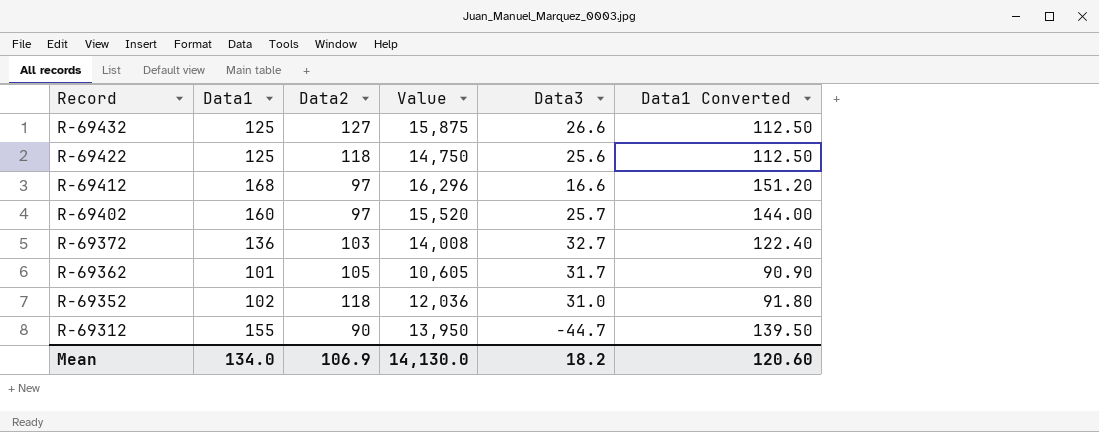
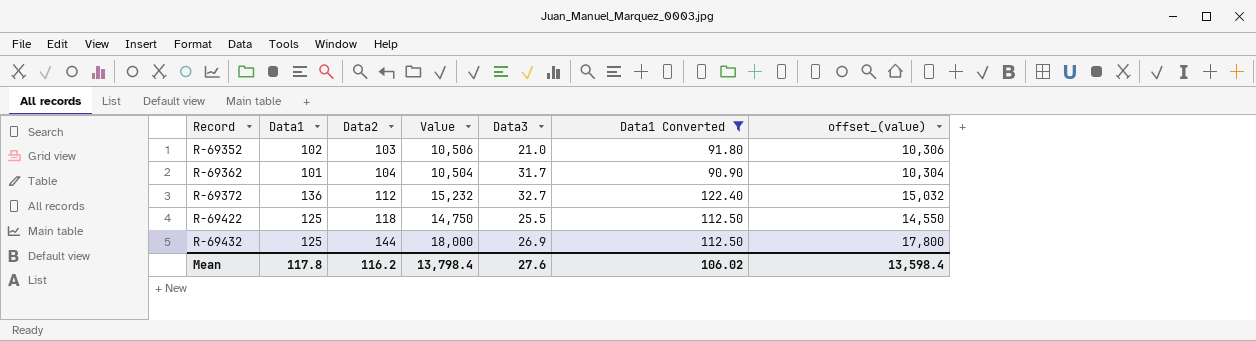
filter: none -> Data1 Converted <= 122.40
row order: Record descending -> Record ascending
column offset_(value) | formula: none -> [Value] - 200
R-69352 | Data2: 118 -> 103
R-69352 | Value: 12,036 -> 10,506
R-69352 | Data3: 31.0 -> 21.0
R-69362 | Data2: 105 -> 104
R-69362 | Value: 10,605 -> 10,504
R-69372 | Data2: 103 -> 112
R-69372 | Value: 14,008 -> 15,232
R-69422 | Data3: 25.6 -> 25.5
R-69432 | Data2: 127 -> 144
R-69432 | Value: 15,875 -> 18,000
R-69432 | Data3: 26.6 -> 26.9
Mean | Data1: 134.0 -> 117.8
Mean | Data2: 106.9 -> 116.2
Mean | Value: 14,130.0 -> 13,798.4
Mean | Data3: 18.2 -> 27.6
Mean | Data1 Converted: 120.60 -> 106.02

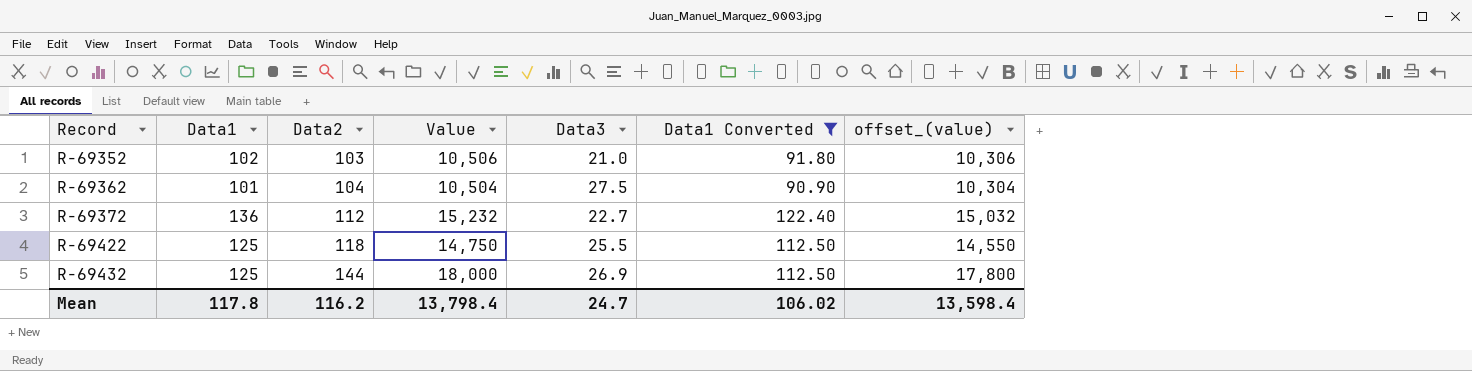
R-69362 | Data3: 31.7 -> 27.5
R-69372 | Data3: 32.7 -> 22.7
Mean | Data3: 27.6 -> 24.7

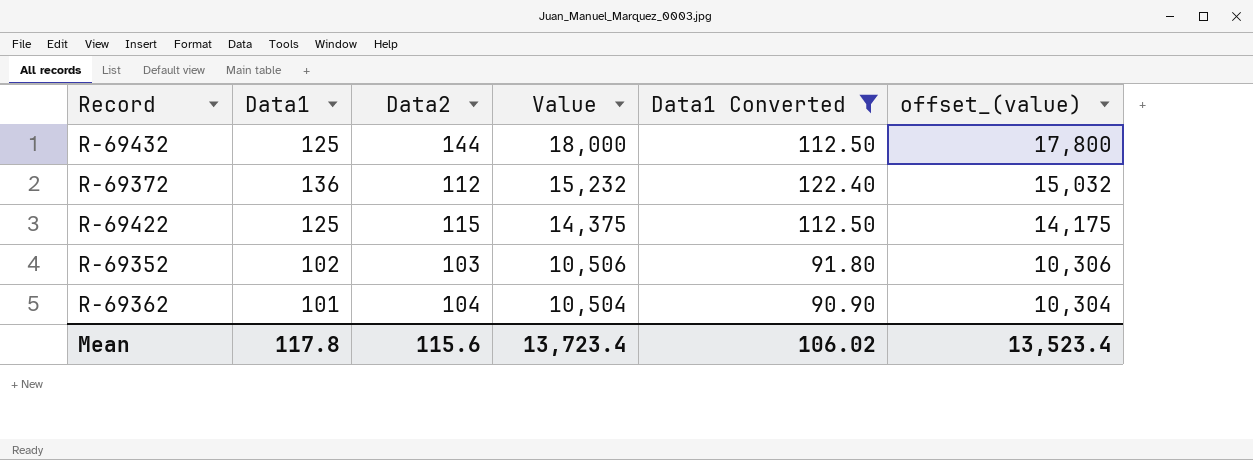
row order: Record ascending -> Value descending
column Data3 | position: 5 -> none
R-69422 | Data2: 118 -> 115
R-69422 | Value: 14,750 -> 14,375
R-69422 | offset_(value): 14,550 -> 14,175
Mean | Data2: 116.2 -> 115.6
Mean | Value: 13,798.4 -> 13,723.4
Mean | offset_(value): 13,598.4 -> 13,523.4

